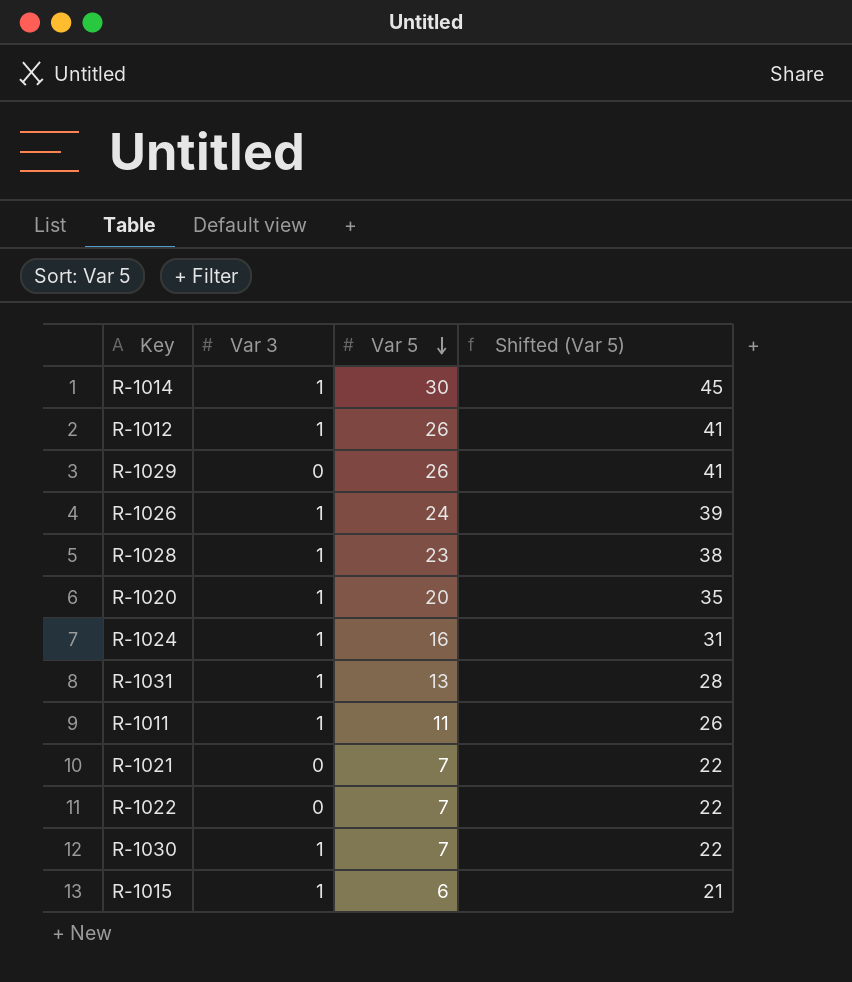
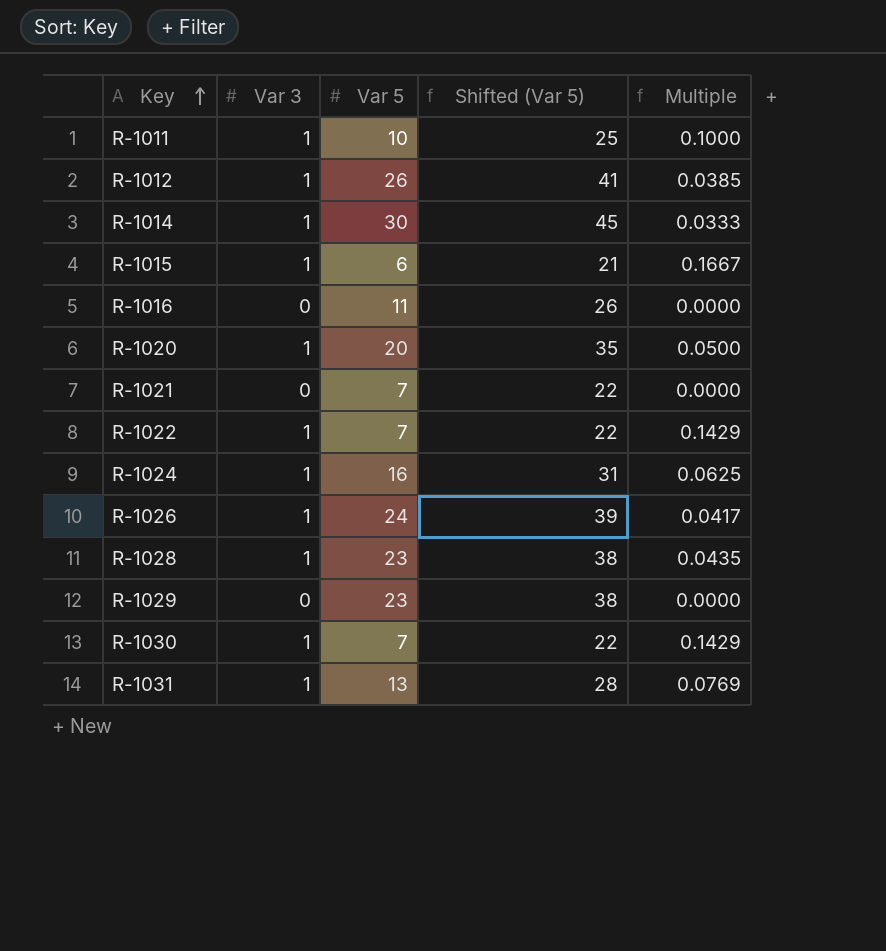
row order: Var 5 descending -> Key ascending
column Multiple | formula: none -> [Var 3] / [Var 5]
R-1011 | Var 5: 11 -> 10
R-1011 | Shifted (Var 5): 26 -> 25
row R-1016: none -> 0 | 11 | 26 | 0.0000
R-1022 | Var 3: 0 -> 1
R-1029 | Var 5: 26 -> 23
R-1029 | Shifted (Var 5): 41 -> 38

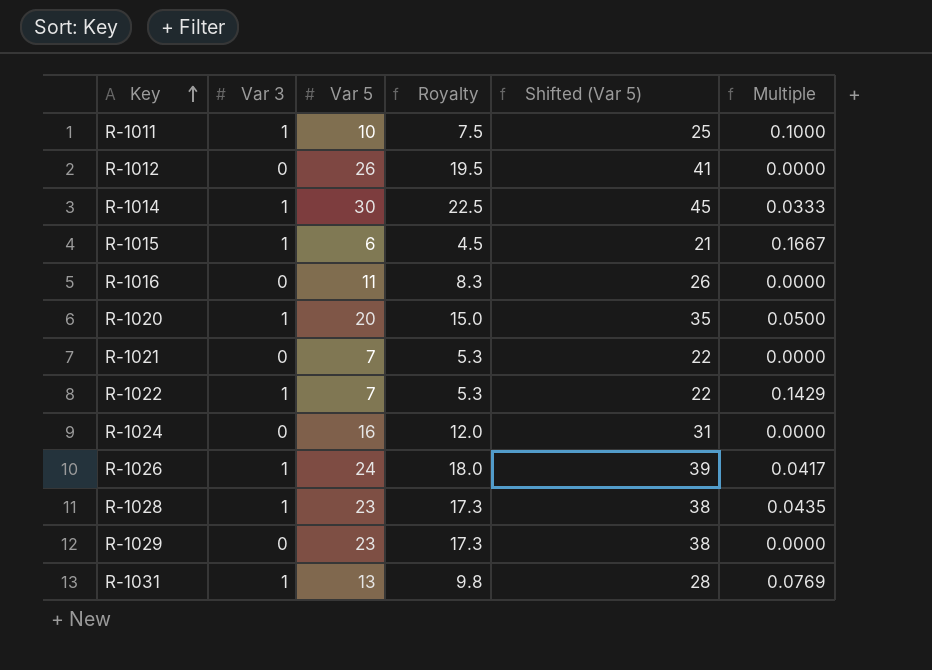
column Royalty | formula: none -> [Var 5] * 0.75
row R-1030: 1 | 7 | 22 | 0.1429 -> none
R-1012 | Var 3: 1 -> 0
R-1012 | Multiple: 0.0385 -> 0.0000
R-1024 | Var 3: 1 -> 0
R-1024 | Multiple: 0.0625 -> 0.0000

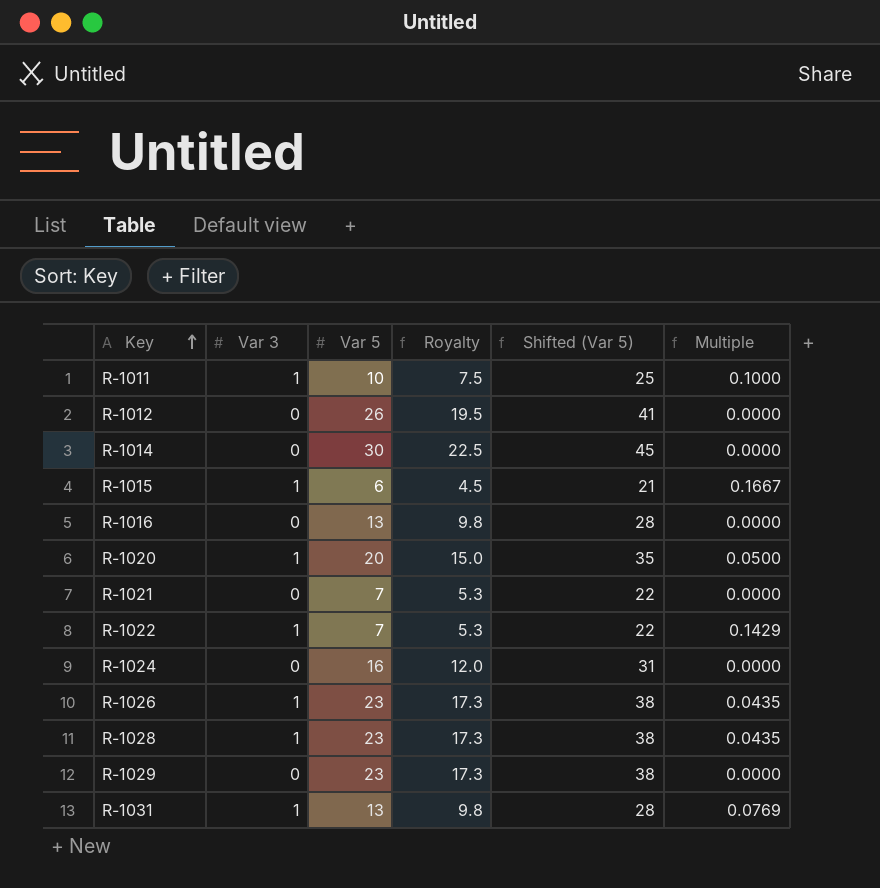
R-1014 | Var 3: 1 -> 0
R-1014 | Multiple: 0.0333 -> 0.0000
R-1016 | Var 5: 11 -> 13
R-1016 | Royalty: 8.3 -> 9.8
R-1016 | Shifted (Var 5): 26 -> 28
R-1026 | Var 5: 24 -> 23
R-1026 | Royalty: 18.0 -> 17.3
R-1026 | Shifted (Var 5): 39 -> 38
R-1026 | Multiple: 0.0417 -> 0.0435

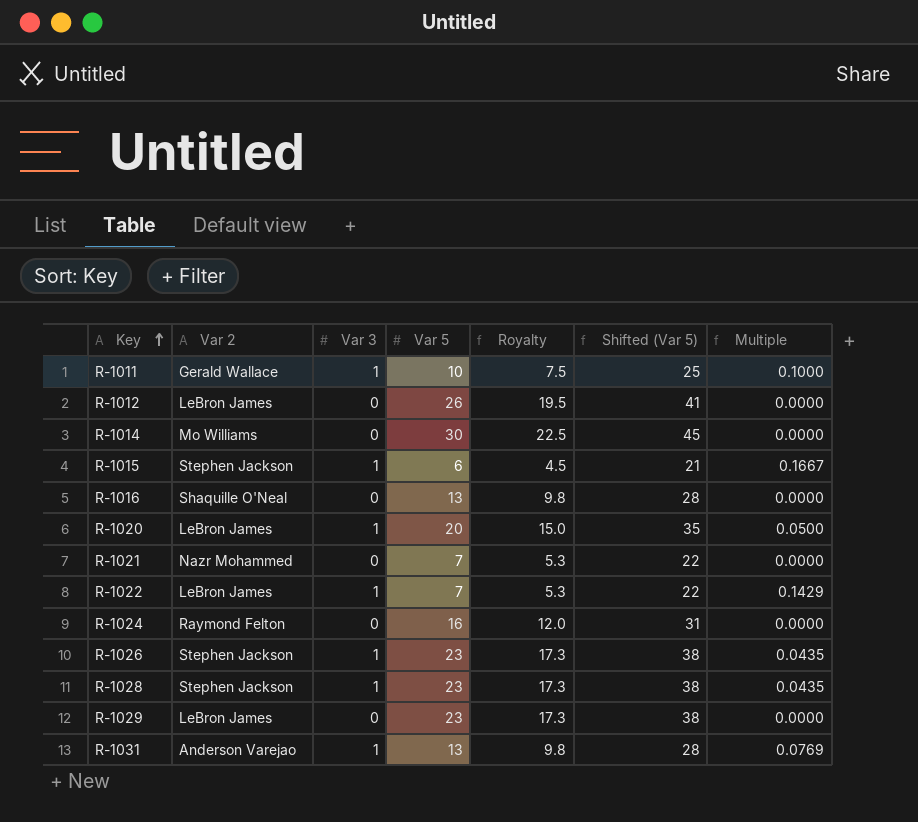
column Var 2 | position: none -> 2

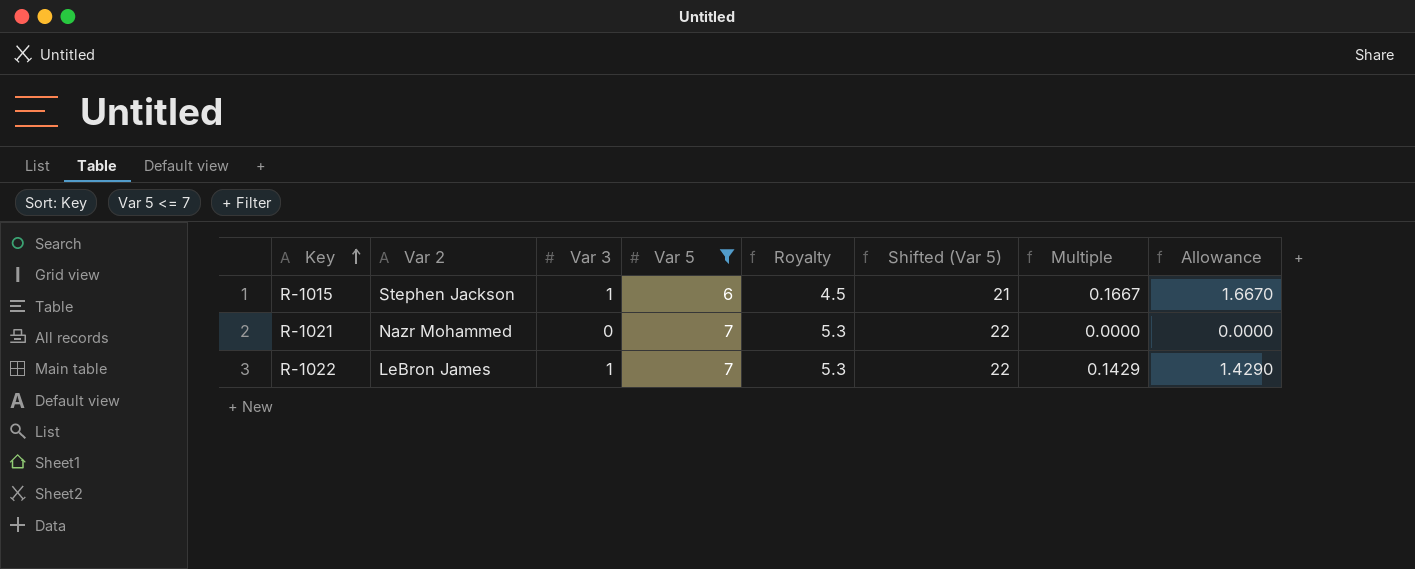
filter: none -> Var 5 <= 7
column Allowance | formula: none -> [Multiple] * 10

